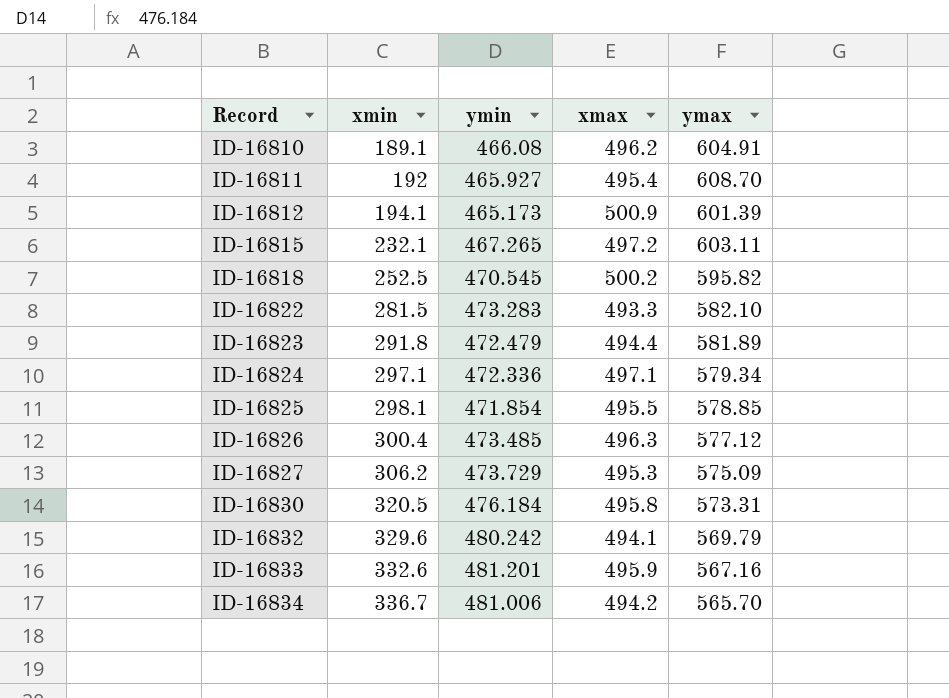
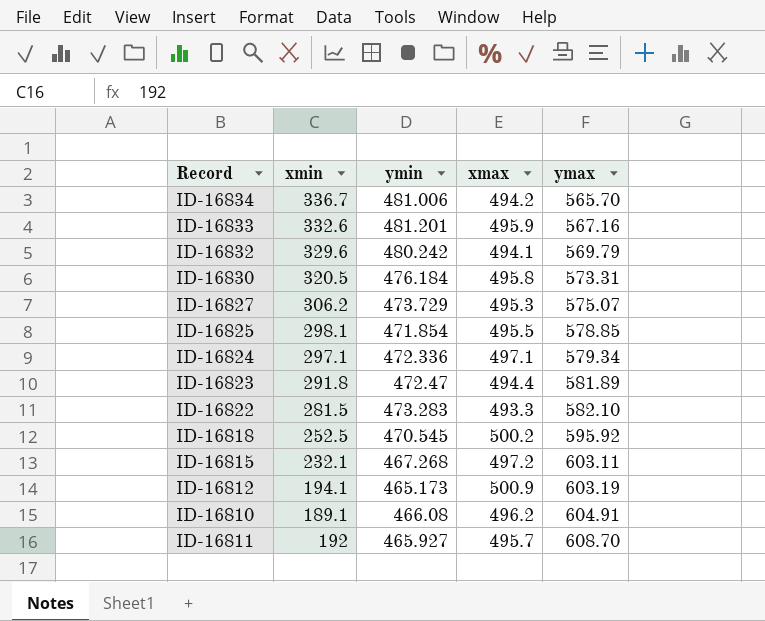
row order: Record ascending -> ymax ascending
row ID-16826: 300.4 | 473.485 | 496.3 | 577.12 -> none
ID-16827 | ymax: 575.09 -> 575.07
ID-16823 | ymin: 472.479 -> 472.47
ID-16818 | ymax: 595.82 -> 595.92
ID-16815 | ymin: 467.265 -> 467.268
ID-16812 | ymax: 601.39 -> 603.19
ID-16811 | xmax: 495.4 -> 495.7

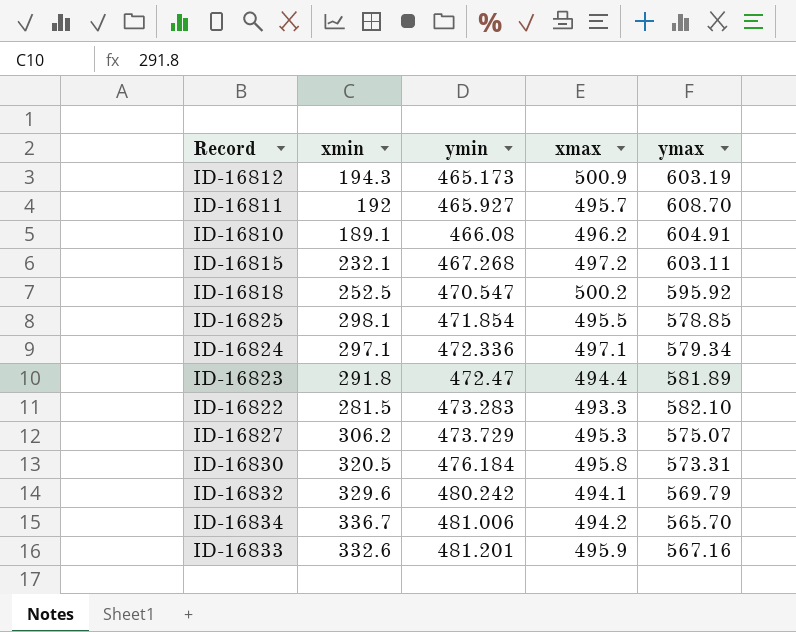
row order: ymax ascending -> ymin ascending
ID-16812 | xmin: 194.1 -> 194.3
ID-16818 | ymin: 470.545 -> 470.547

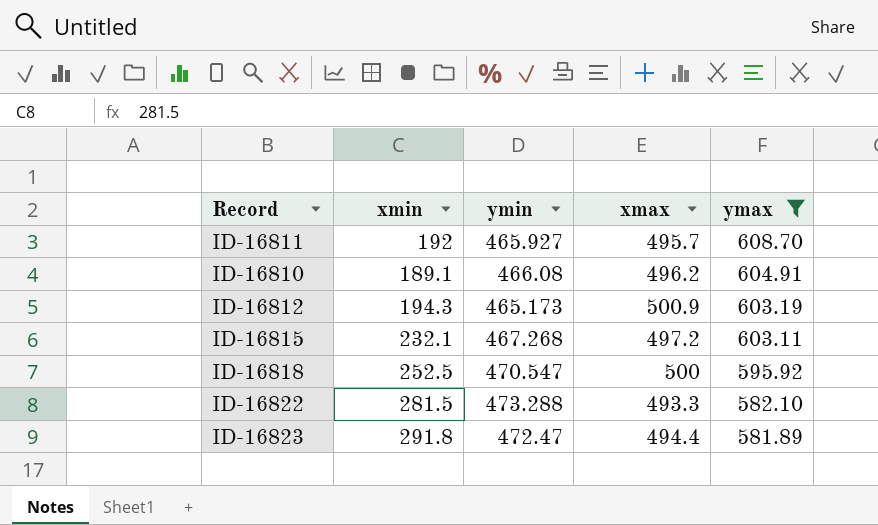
filter: none -> ymax >= 581.89
row order: ymin ascending -> ymax descending
ID-16818 | xmax: 500.2 -> 500
ID-16822 | ymin: 473.283 -> 473.288

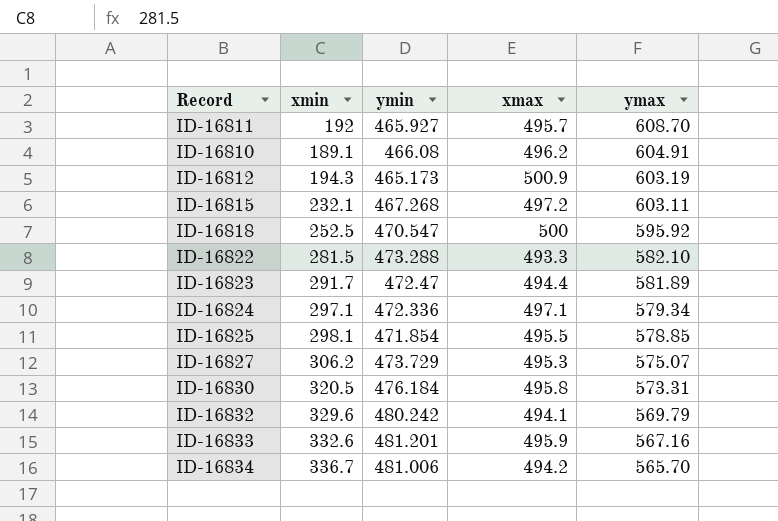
filter: ymax >= 581.89 -> none
ID-16823 | xmin: 291.8 -> 291.7

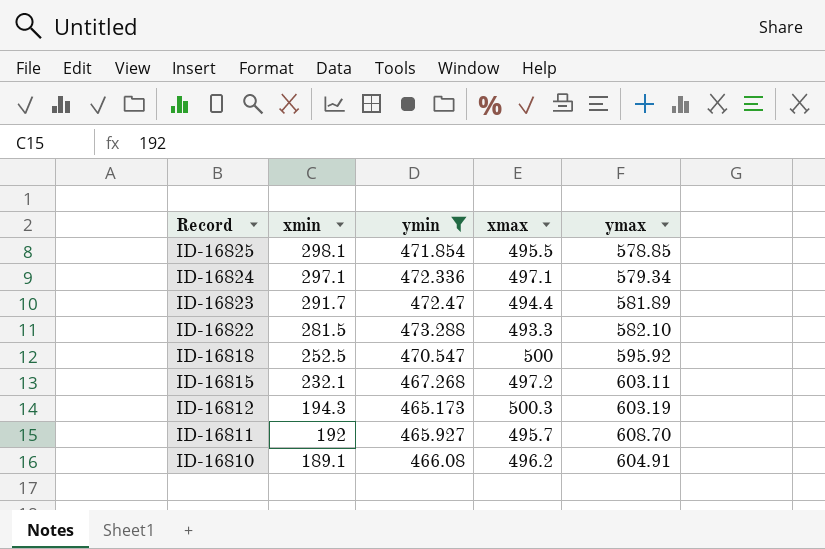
filter: none -> ymin <= 473.288
row order: ymax descending -> Record descending
ID-16812 | xmax: 500.9 -> 500.3

